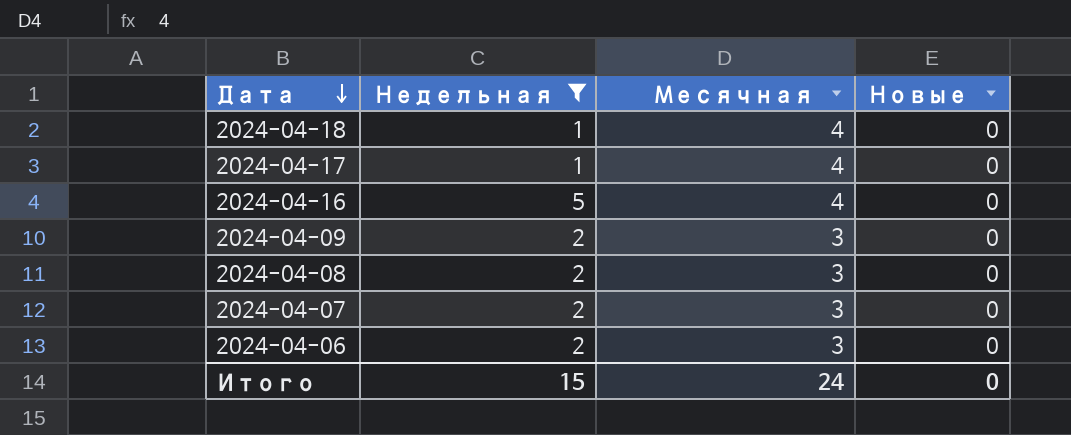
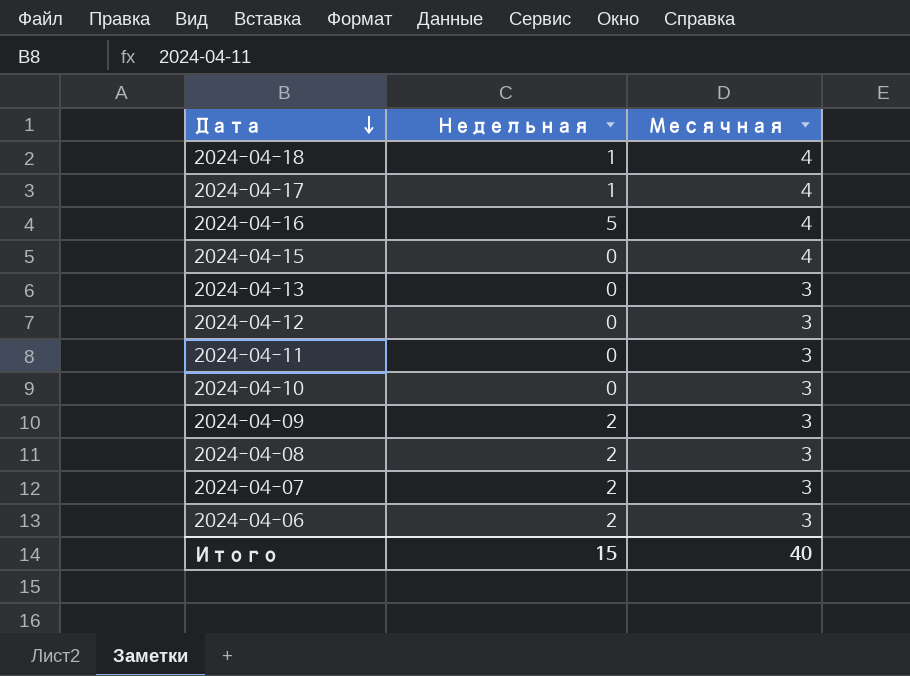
filter: Недельная != 0 -> none
column Новые | position: 4 -> none
Итого | Месячная: 24 -> 40

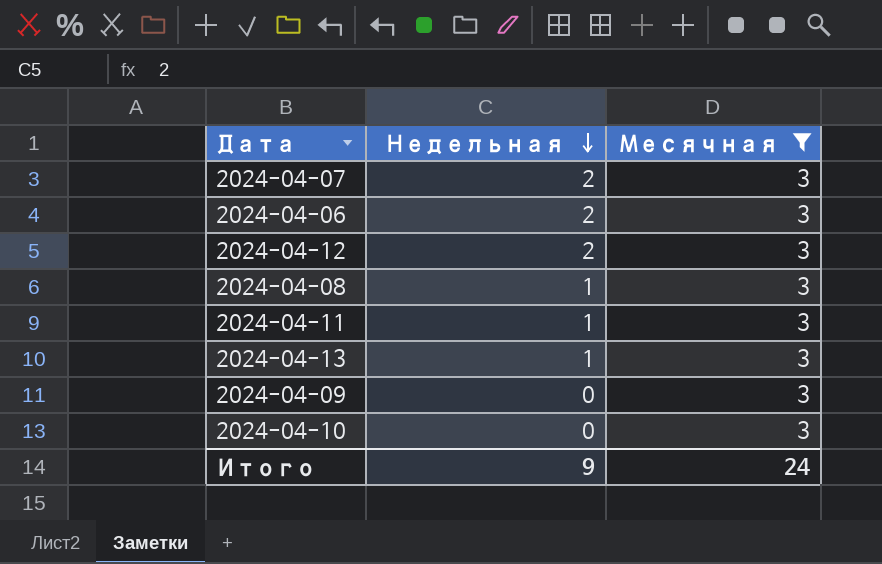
filter: none -> Месячная = 3
row order: Дата descending -> Недельная descending
2024-04-12 | Недельная: 0 -> 2
2024-04-08 | Недельная: 2 -> 1
2024-04-11 | Недельная: 0 -> 1
2024-04-13 | Недельная: 0 -> 1
2024-04-09 | Недельная: 2 -> 0
Итого | Недельная: 15 -> 9
Итого | Месячная: 40 -> 24

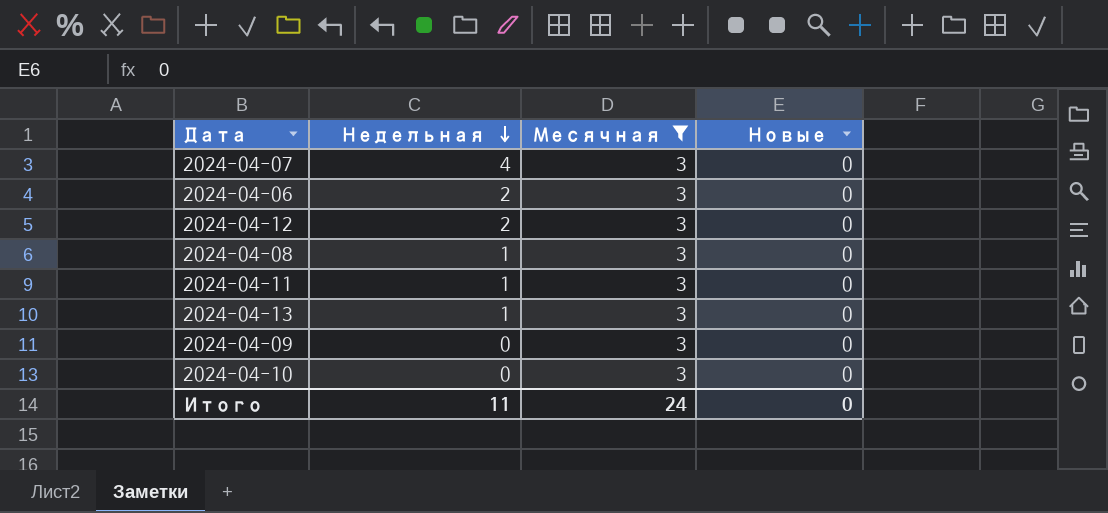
column Новые | position: none -> 4
2024-04-07 | Недельная: 2 -> 4
Итого | Недельная: 9 -> 11

